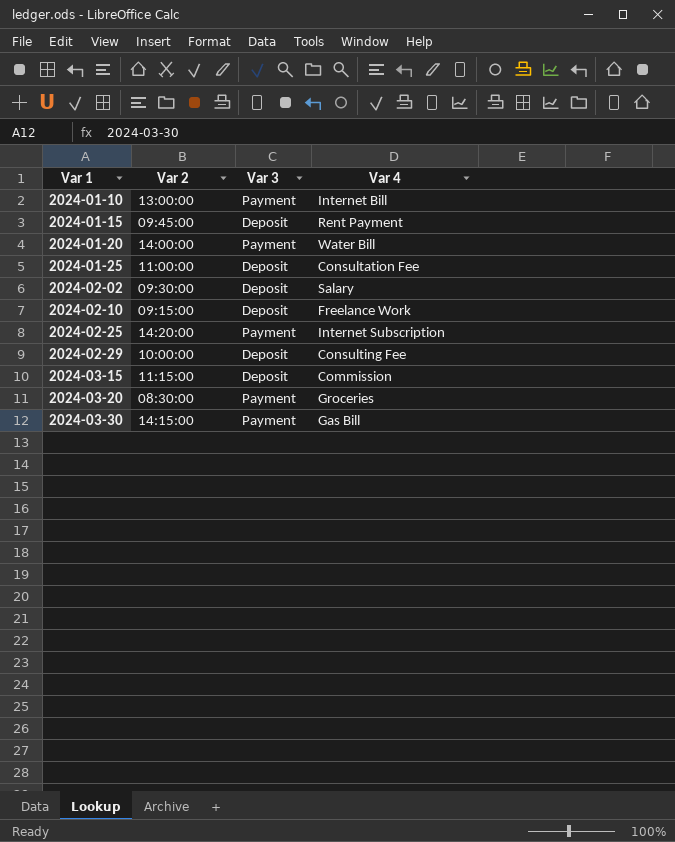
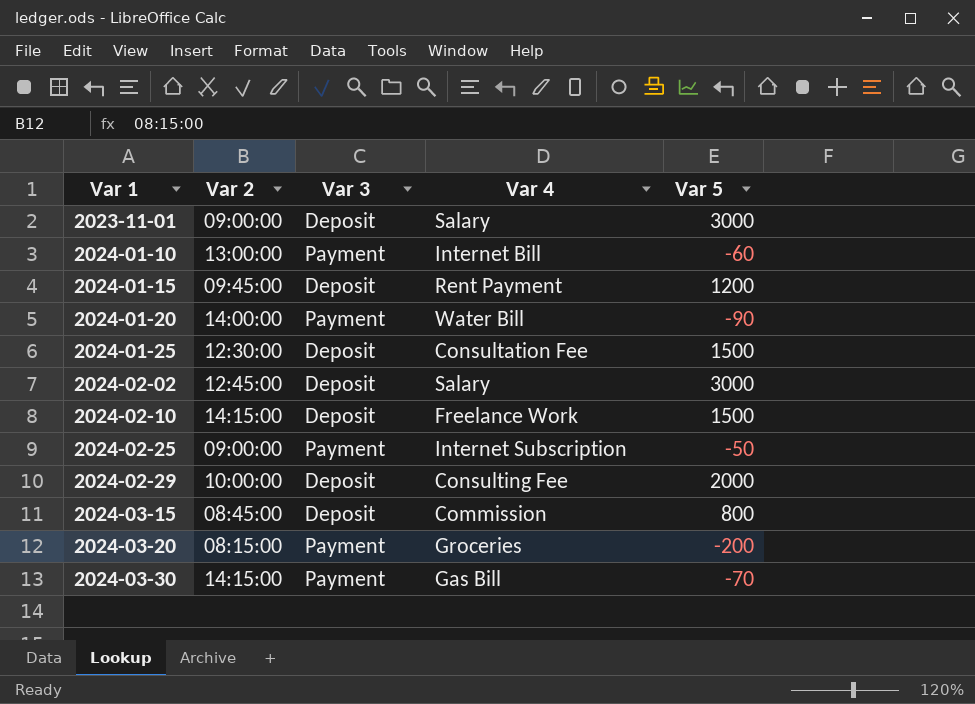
column Var 5 | position: none -> 5
row 2023-11-01: none -> 09:00:00 | Deposit | Salary | 3000
2024-01-25 | Var 2: 11:00:00 -> 12:30:00
2024-02-02 | Var 2: 09:30:00 -> 12:45:00
2024-02-10 | Var 2: 09:15:00 -> 14:15:00
2024-02-25 | Var 2: 14:20:00 -> 09:00:00
2024-03-15 | Var 2: 11:15:00 -> 08:45:00
2024-03-20 | Var 2: 08:30:00 -> 08:15:00

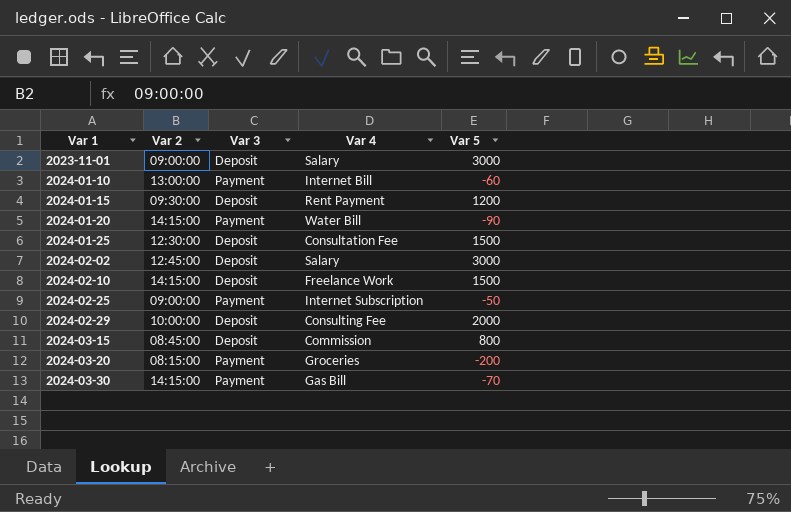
2024-01-15 | Var 2: 09:45:00 -> 09:30:00
2024-01-20 | Var 2: 14:00:00 -> 14:15:00

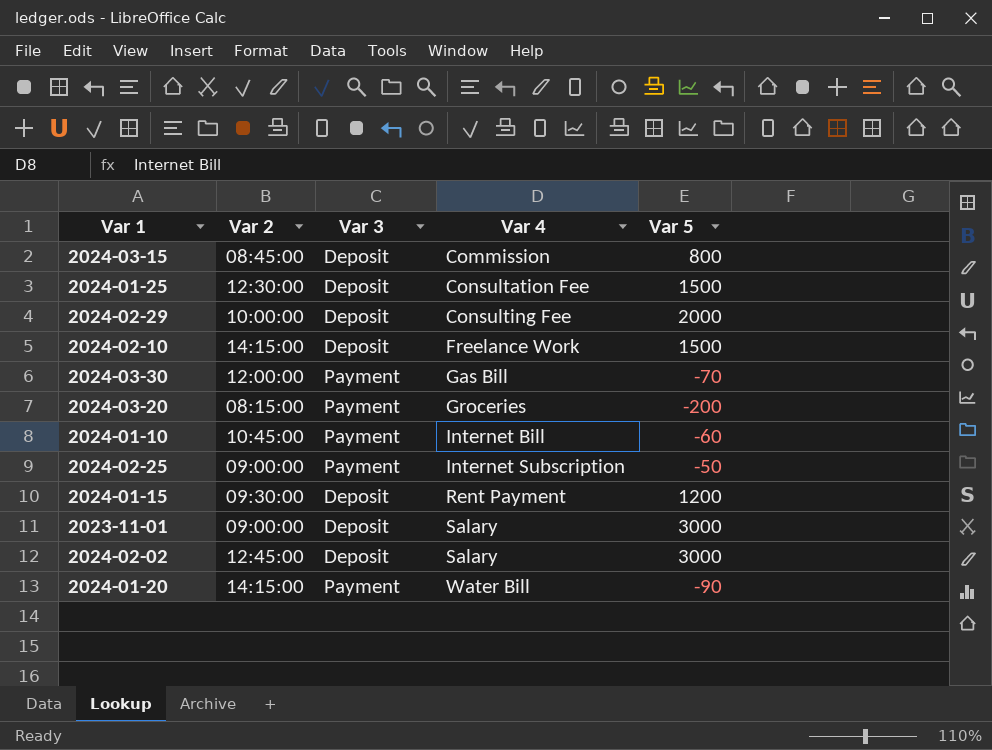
row order: Var 1 ascending -> Var 4 ascending
2024-03-30 | Var 2: 14:15:00 -> 12:00:00
2024-01-10 | Var 2: 13:00:00 -> 10:45:00

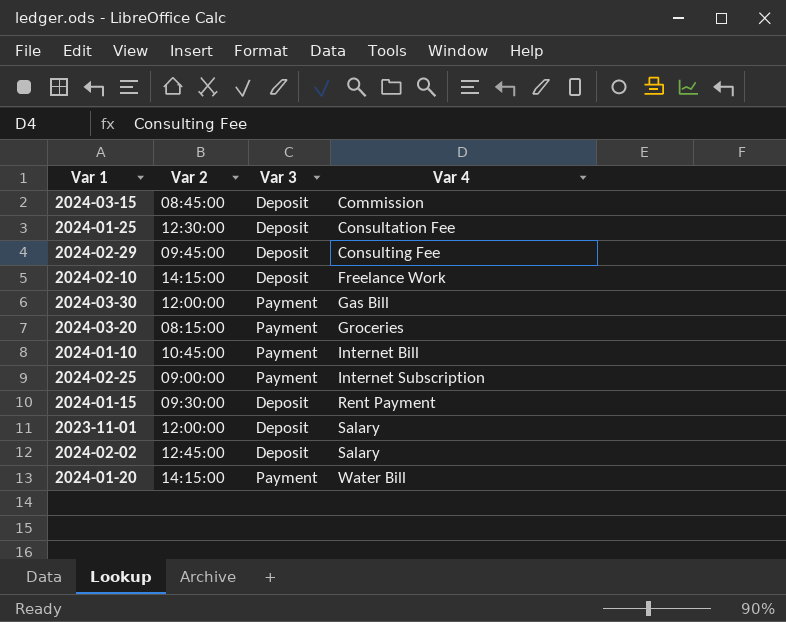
column Var 5 | position: 5 -> none
2024-02-29 | Var 2: 10:00:00 -> 09:45:00
2023-11-01 | Var 2: 09:00:00 -> 12:00:00

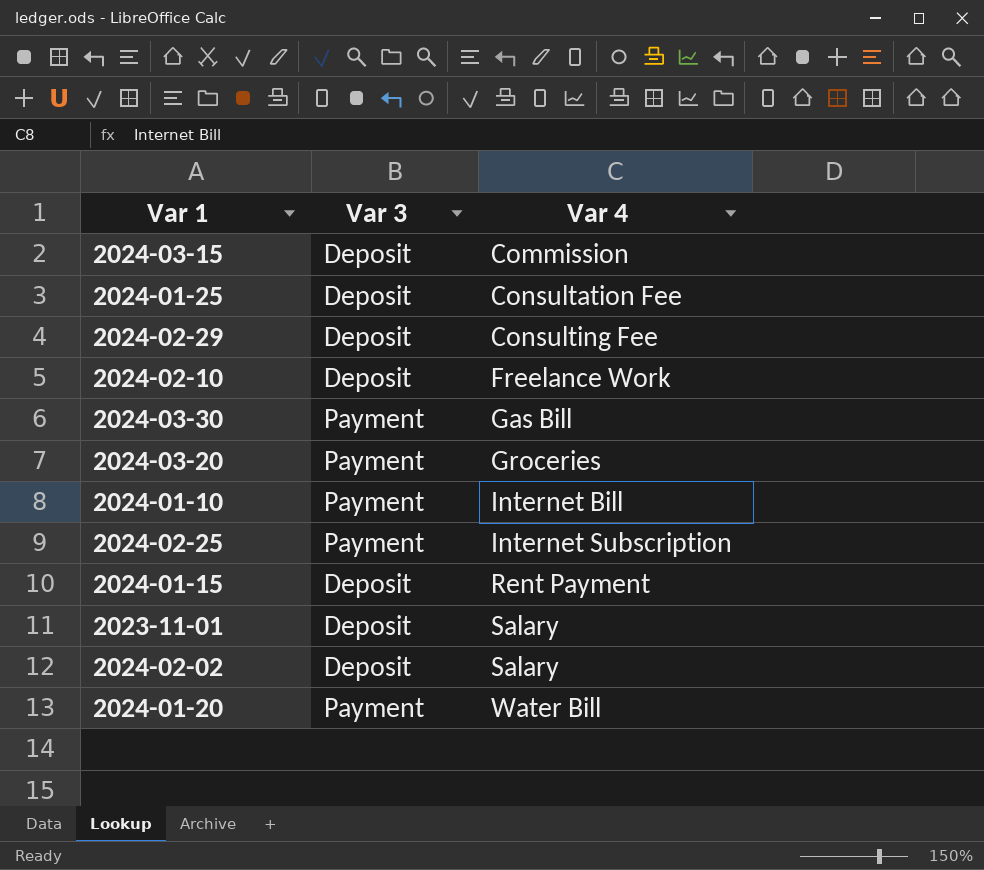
column Var 2 | position: 2 -> none

